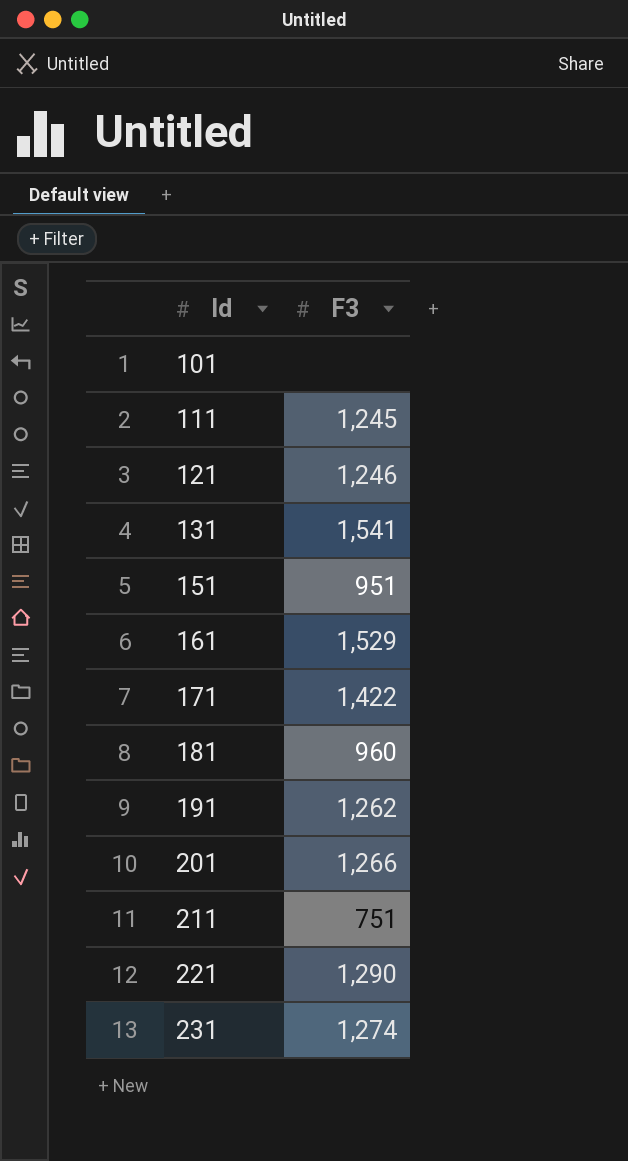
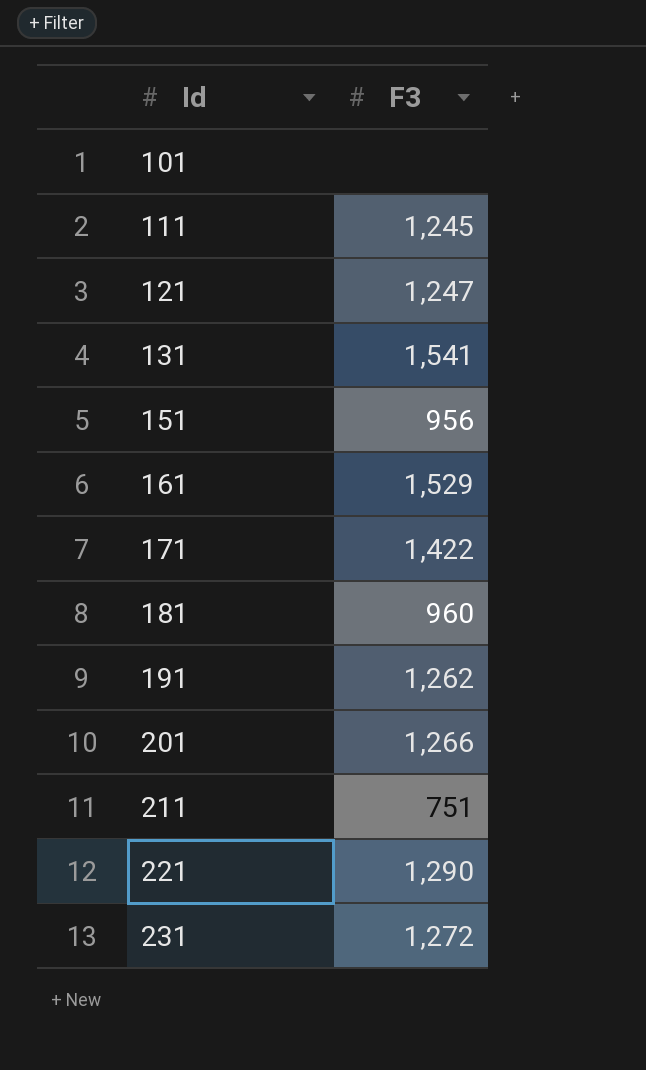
121 | F3: 1,246 -> 1,247
151 | F3: 951 -> 956
231 | F3: 1,274 -> 1,272

